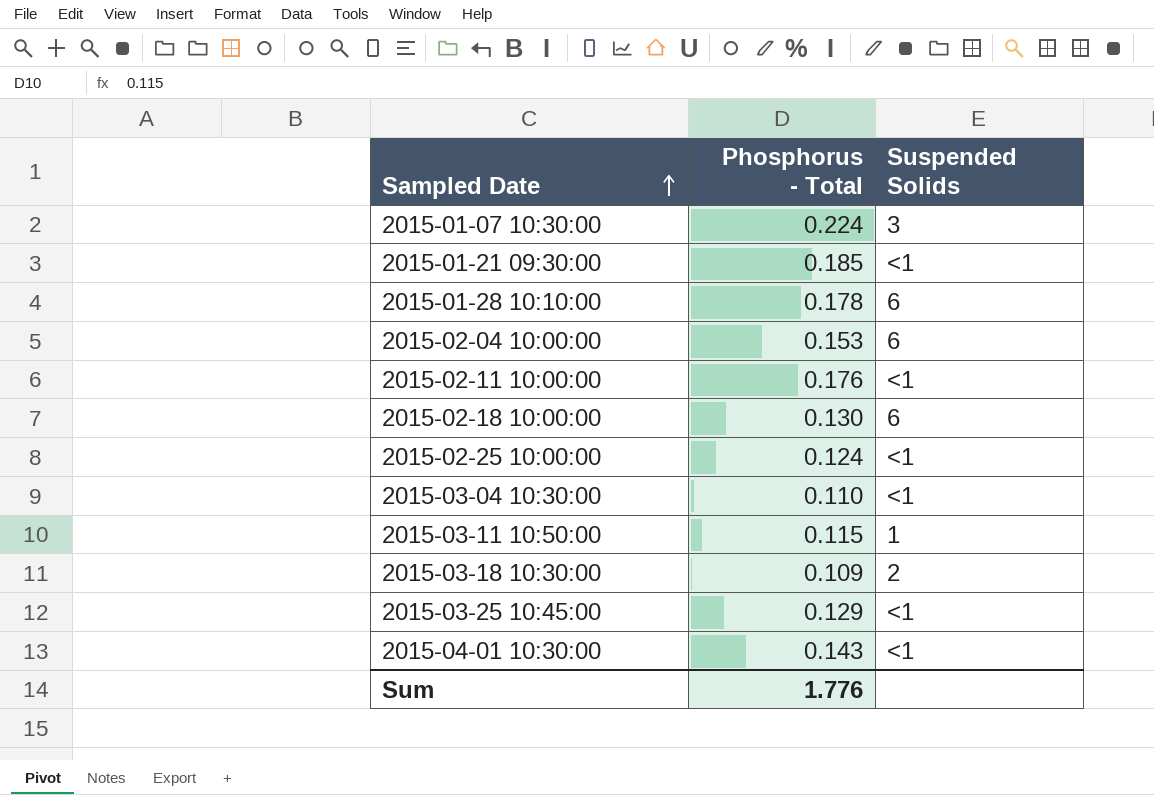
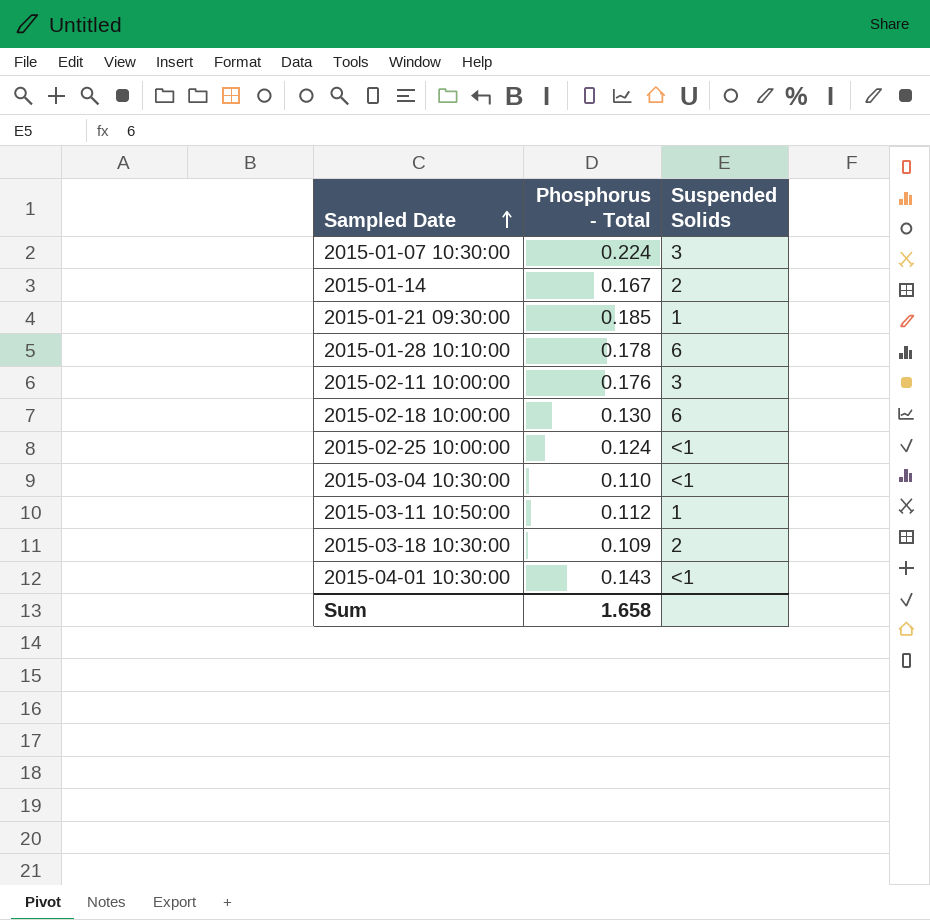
row 2015-02-04 10:00:00: 0.153 | 6 -> none
row 2015-03-25 10:45:00: 0.129 | <1 -> none
row 2015-01-14: none -> 0.167 | 2
2015-01-21 09:30:00 | Suspended Solids: <1 -> 1
2015-02-11 10:00:00 | Suspended Solids: <1 -> 3
2015-03-11 10:50:00 | Phosphorus - Total: 0.115 -> 0.112
Sum | Phosphorus - Total: 1.776 -> 1.658

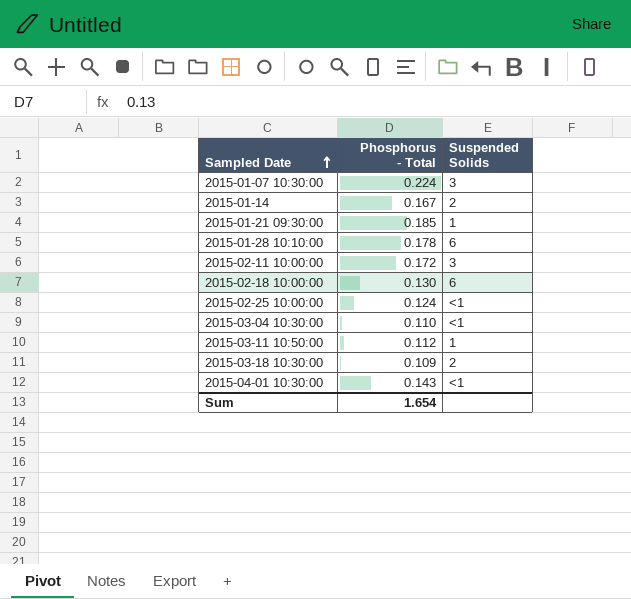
2015-02-11 10:00:00 | Phosphorus - Total: 0.176 -> 0.172
Sum | Phosphorus - Total: 1.658 -> 1.654

